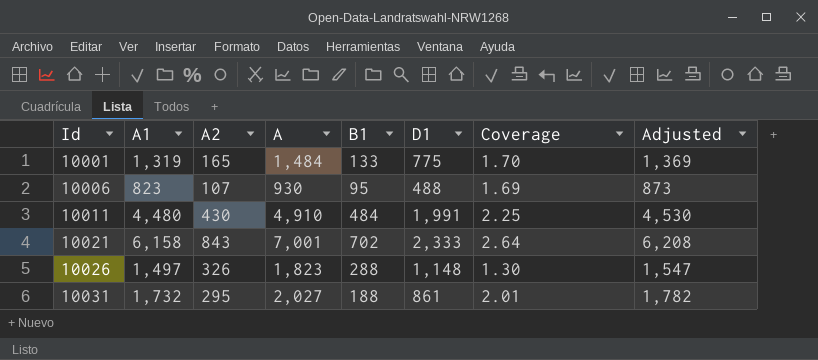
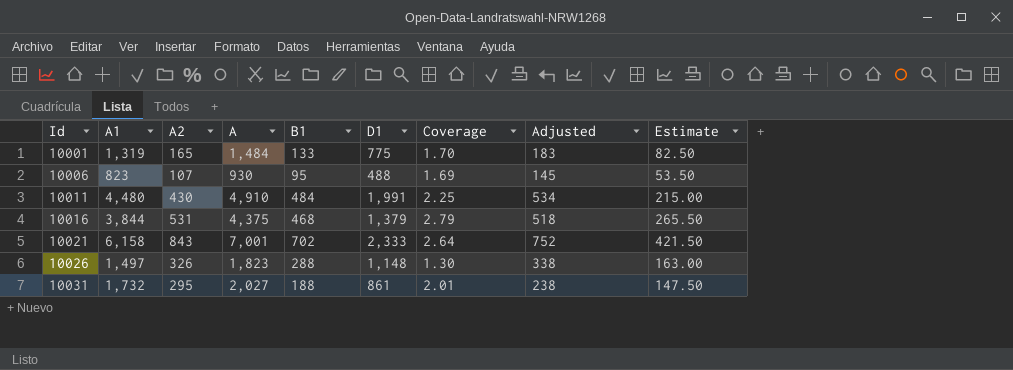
column Adjusted | formula: [A1] + 50 -> [B1] + 50
column Estimate | formula: none -> [A2] * 0.5
row 10016: none -> 3,844 | 531 | 4,375 | 468 | 1,379 | 2.79 | 518 | 265.50

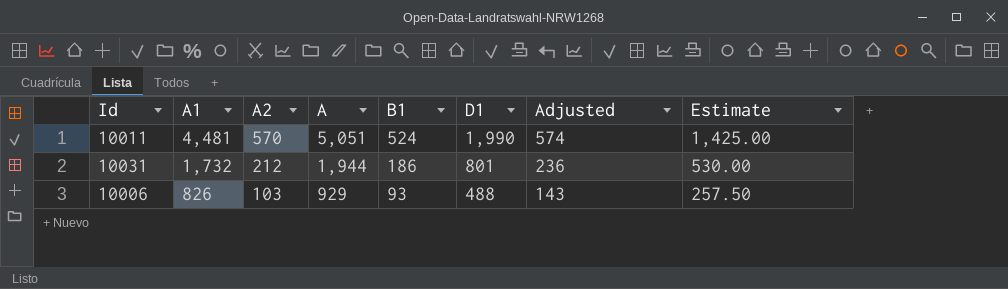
row order: Id ascending -> A1 descending
column Coverage | formula: [A1] / [D1] -> none
column Estimate | formula: [A2] * 0.5 -> [A2] * 2.5
row 10001: 1,319 | 165 | 1,484 | 133 | 775 | 1.70 | 183 | 82.50 -> none
row 10016: 3,844 | 531 | 4,375 | 468 | 1,379 | 2.79 | 518 | 265.50 -> none
row 10021: 6,158 | 843 | 7,001 | 702 | 2,333 | 2.64 | 752 | 421.50 -> none
row 10026: 1,497 | 326 | 1,823 | 288 | 1,148 | 1.30 | 338 | 163.00 -> none
10011 | A1: 4,480 -> 4,481
10011 | A2: 430 -> 570
10011 | A: 4,910 -> 5,051
10011 | B1: 484 -> 524
10011 | D1: 1,991 -> 1,990
10011 | Adjusted: 534 -> 574
10031 | A2: 295 -> 212
10031 | A: 2,027 -> 1,944
10031 | B1: 188 -> 186
10031 | D1: 861 -> 801
10031 | Adjusted: 238 -> 236
10006 | A1: 823 -> 826
10006 | A2: 107 -> 103
10006 | A: 930 -> 929
10006 | B1: 95 -> 93
10006 | Adjusted: 145 -> 143

